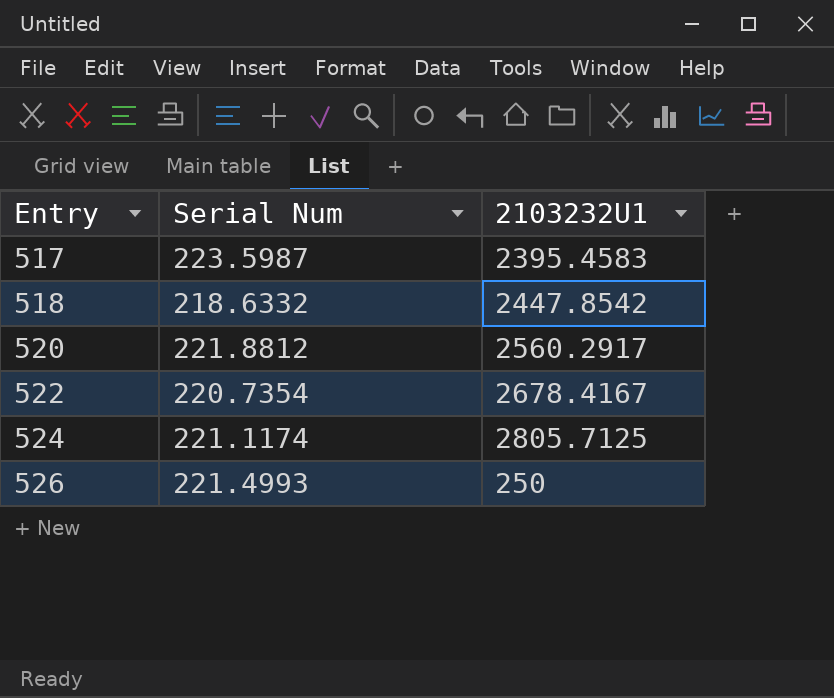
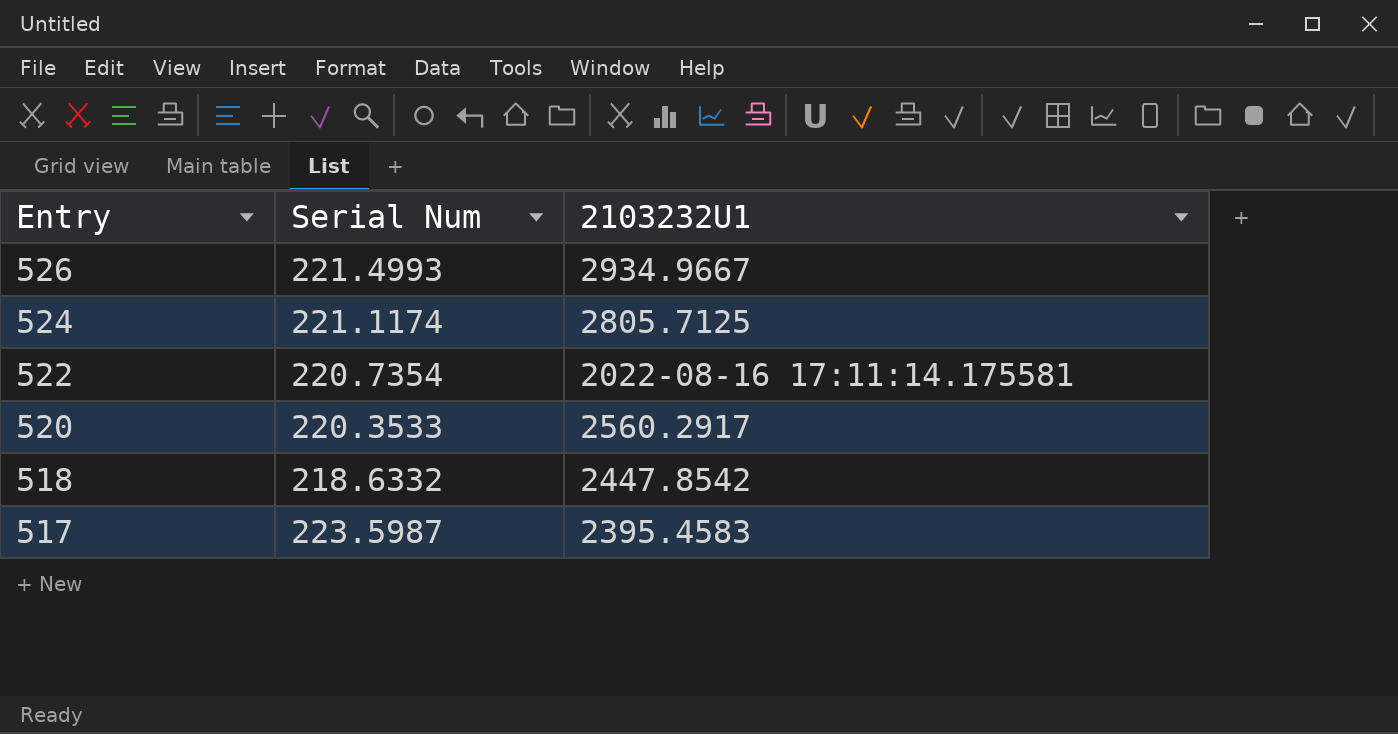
row order: Entry ascending -> Entry descending
526 | 2103232U1: 250 -> 2934.9667
522 | 2103232U1: 2678.4167 -> 2022-08-16 17:11:14.175581
520 | Serial Num: 221.8812 -> 220.3533

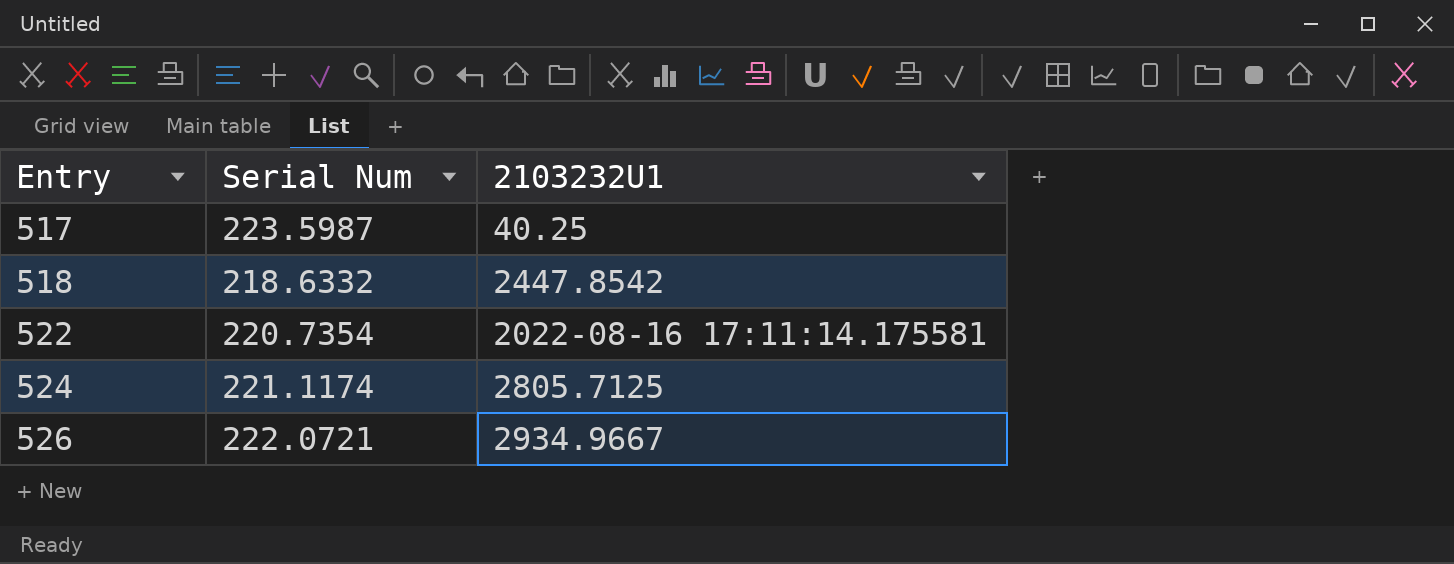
row order: Entry descending -> Entry ascending
row 520: 220.3533 | 2560.2917 -> none
517 | 2103232U1: 2395.4583 -> 40.25
526 | Serial Num: 221.4993 -> 222.0721

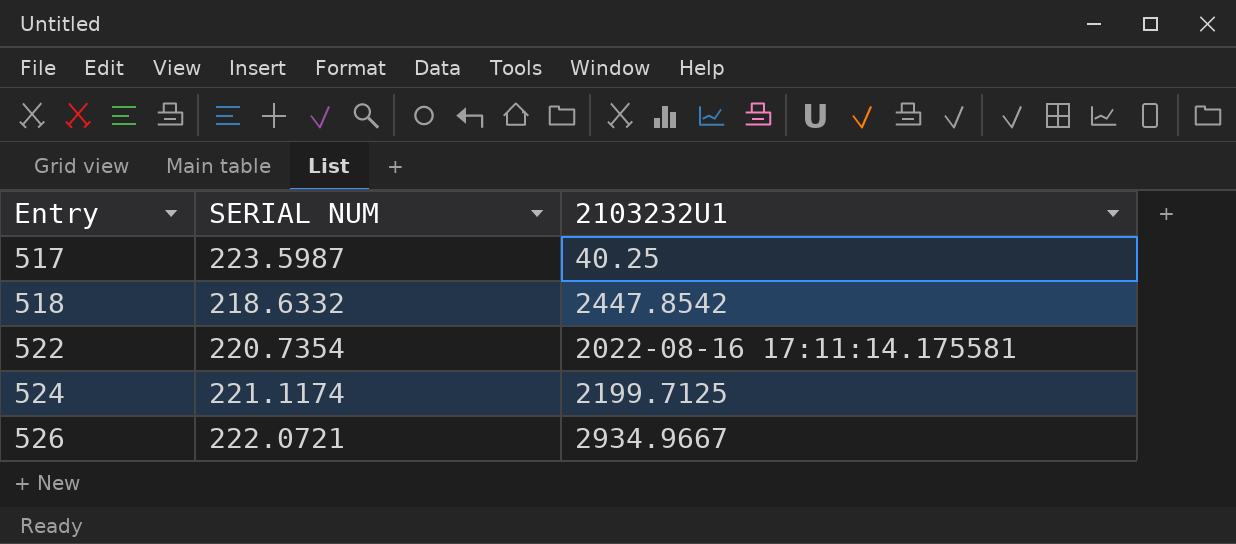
column name: Serial Num -> SERIAL NUM
524 | 2103232U1: 2805.7125 -> 2199.7125

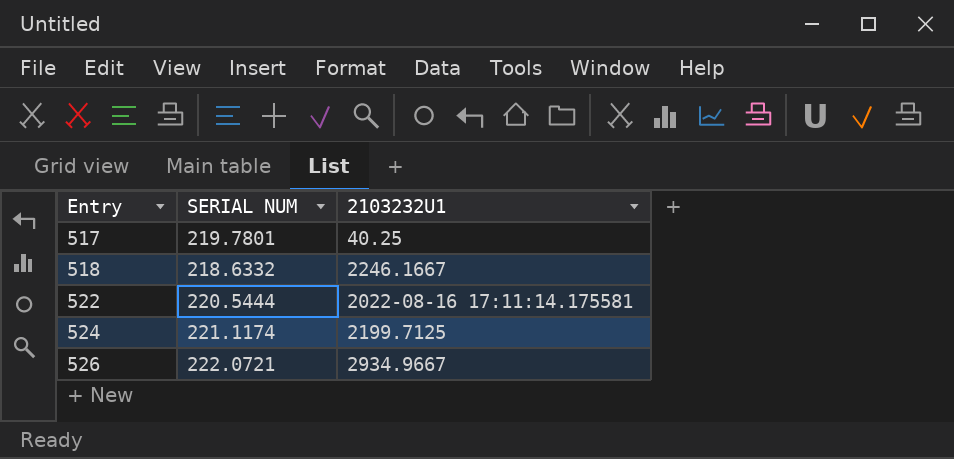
517 | SERIAL NUM: 223.5987 -> 219.7801
518 | 2103232U1: 2447.8542 -> 2246.1667
522 | SERIAL NUM: 220.7354 -> 220.5444

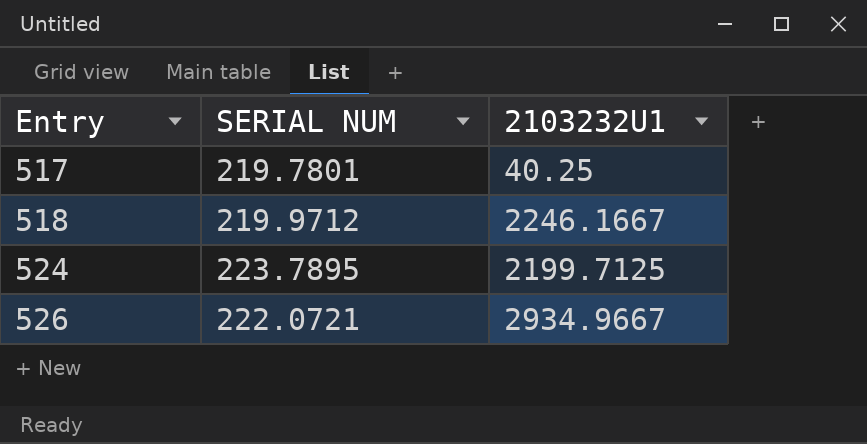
row 522: 220.5444 | 2022-08-16 17:11:14.175581 -> none
518 | SERIAL NUM: 218.6332 -> 219.9712
524 | SERIAL NUM: 221.1174 -> 223.7895

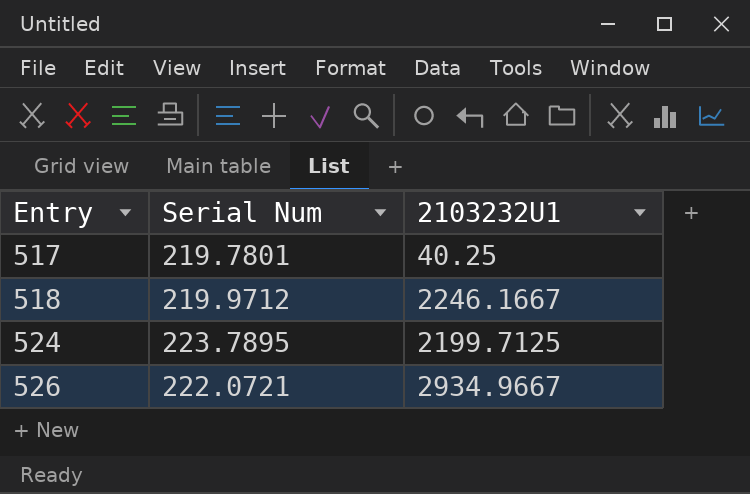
column name: SERIAL NUM -> Serial Num

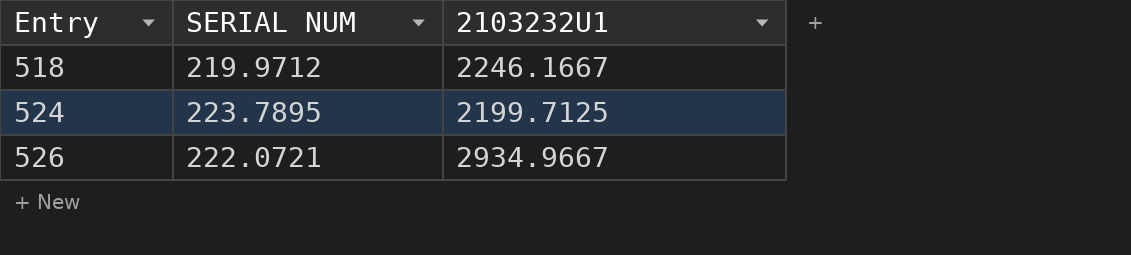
column name: Serial Num -> SERIAL NUM
row 517: 219.7801 | 40.25 -> none

